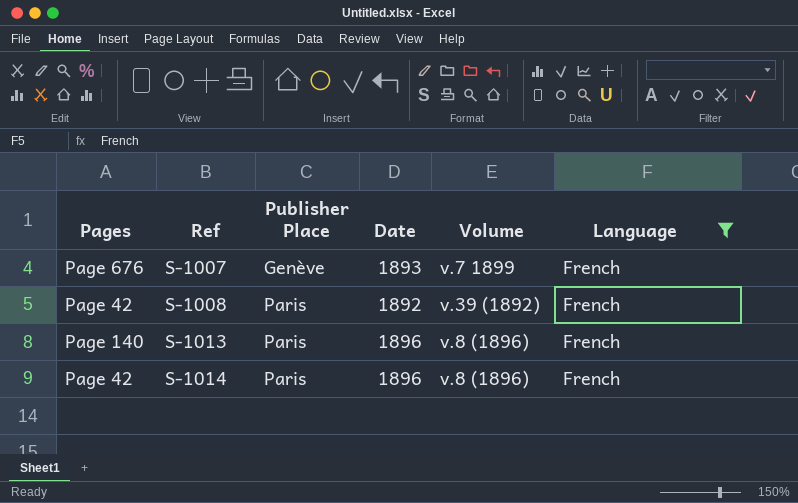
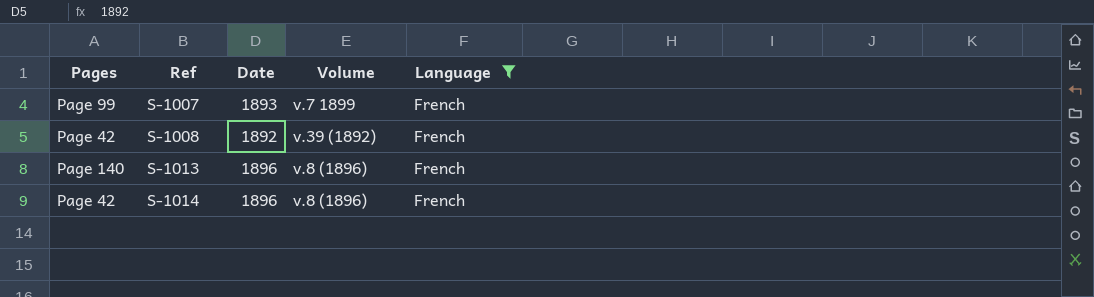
column Publisher Place | position: 3 -> none
S-1007 | Pages: Page 676 -> Page 99

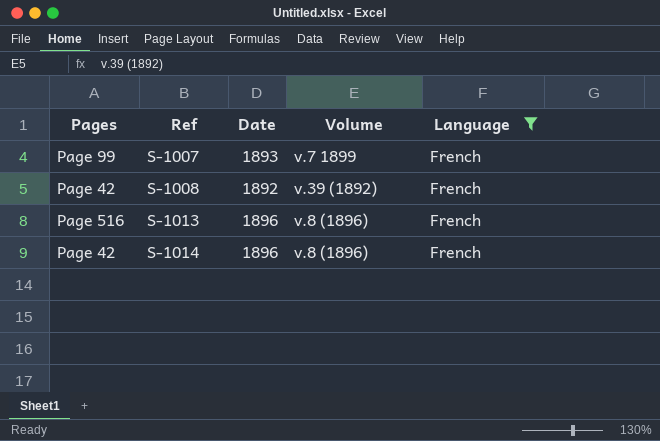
S-1013 | Pages: Page 140 -> Page 516

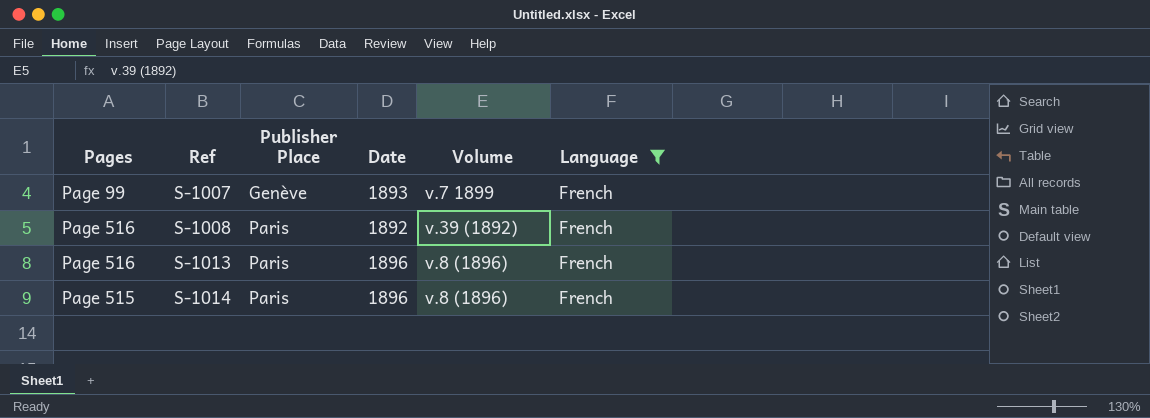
column Publisher Place | position: none -> 3
S-1008 | Pages: Page 42 -> Page 516
S-1014 | Pages: Page 42 -> Page 515

